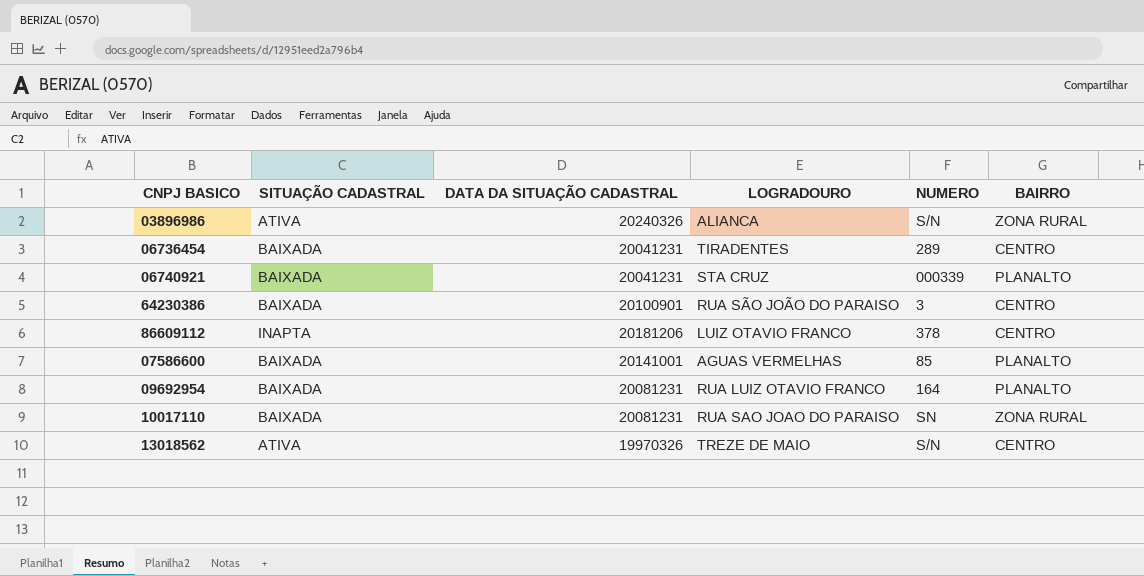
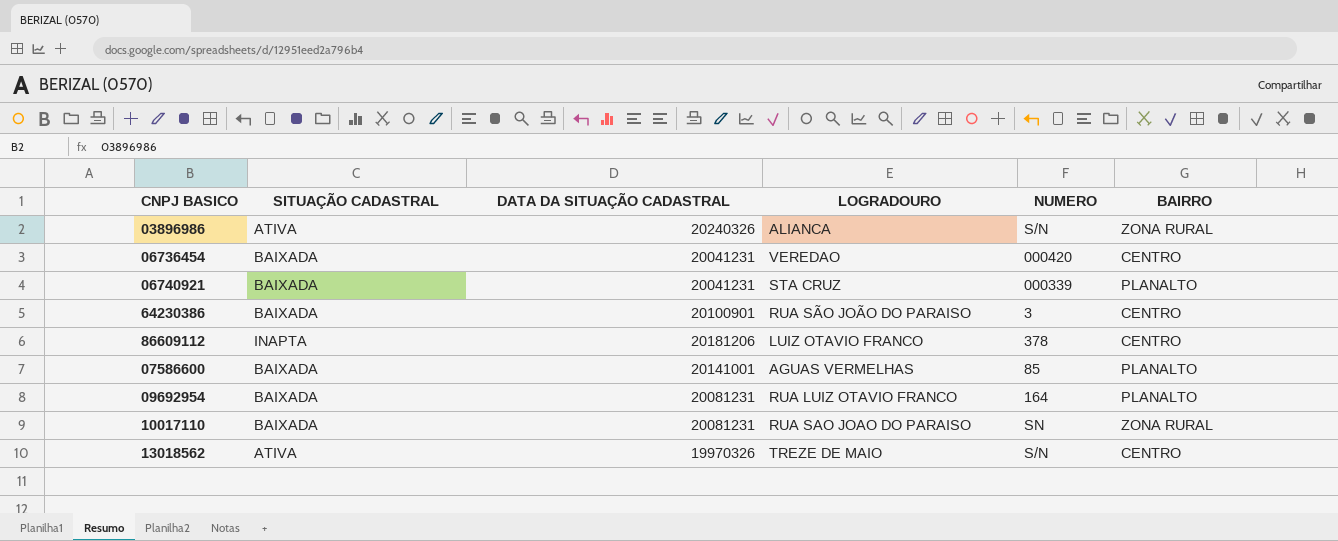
06736454 | LOGRADOURO: TIRADENTES -> VEREDAO
06736454 | NUMERO: 289 -> 000420

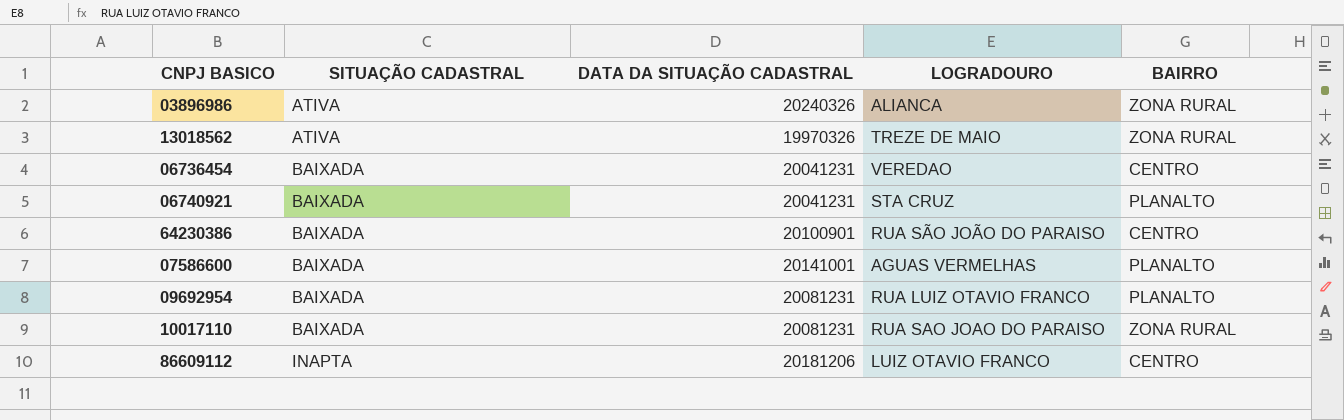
row order: none -> SITUAÇÃO CADASTRAL ascending
column NUMERO | position: 5 -> none
13018562 | BAIRRO: CENTRO -> ZONA RURAL

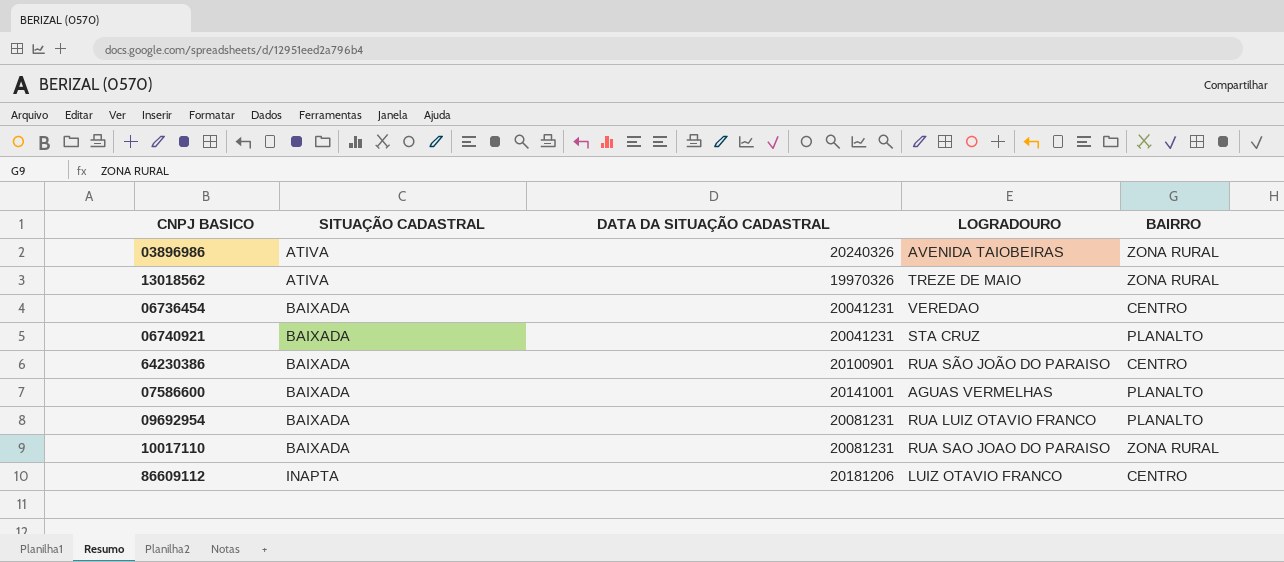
03896986 | LOGRADOURO: ALIANCA -> AVENIDA TAIOBEIRAS

